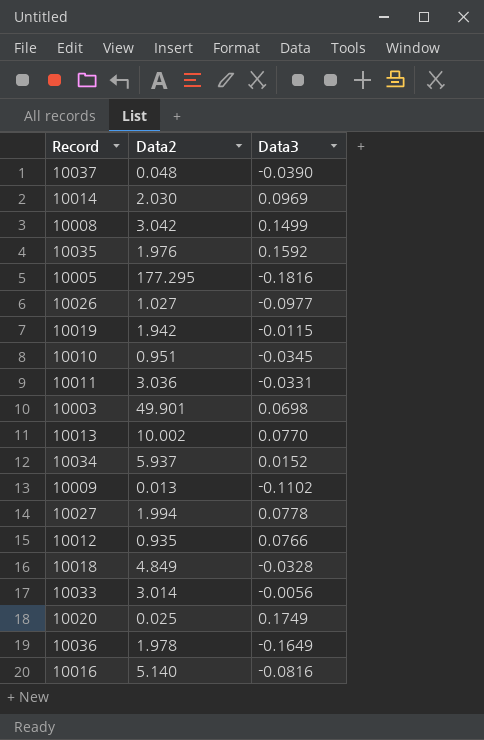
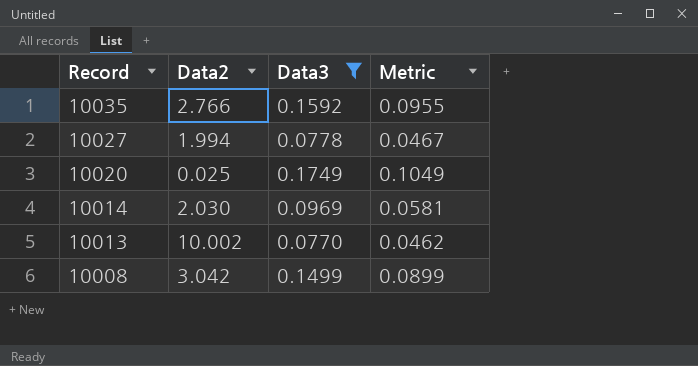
filter: none -> Data3 >= 0.0770
row order: none -> Record descending
column Metric | formula: none -> [Data3] * 0.6
10035 | Data2: 1.976 -> 2.766

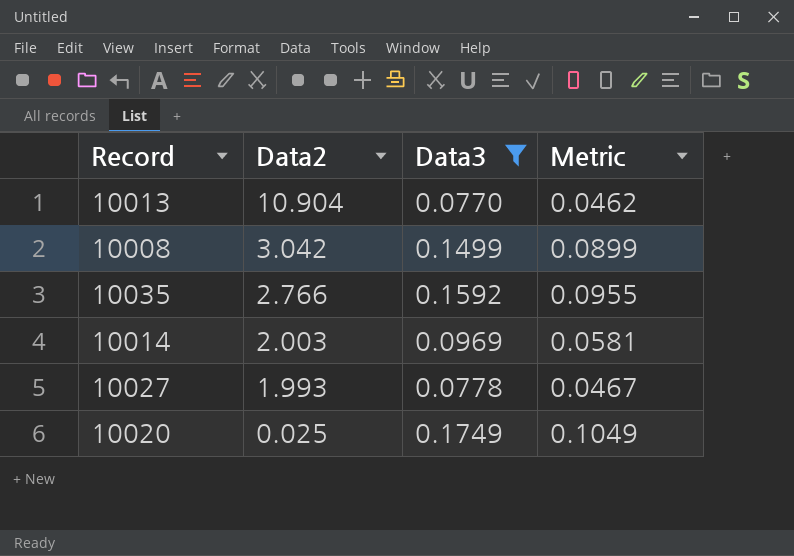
row order: Record descending -> Data2 descending
10013 | Data2: 10.002 -> 10.904
10014 | Data2: 2.030 -> 2.003
10027 | Data2: 1.994 -> 1.993

